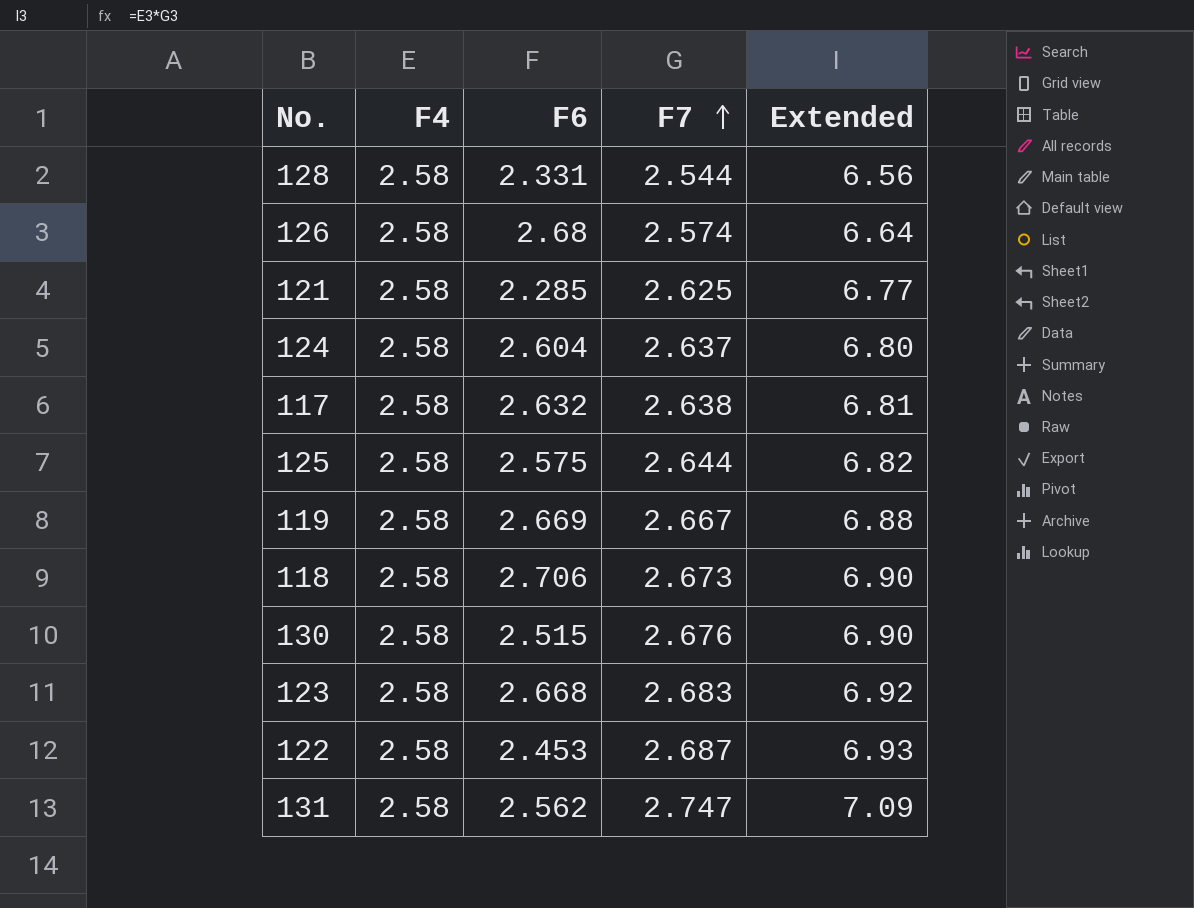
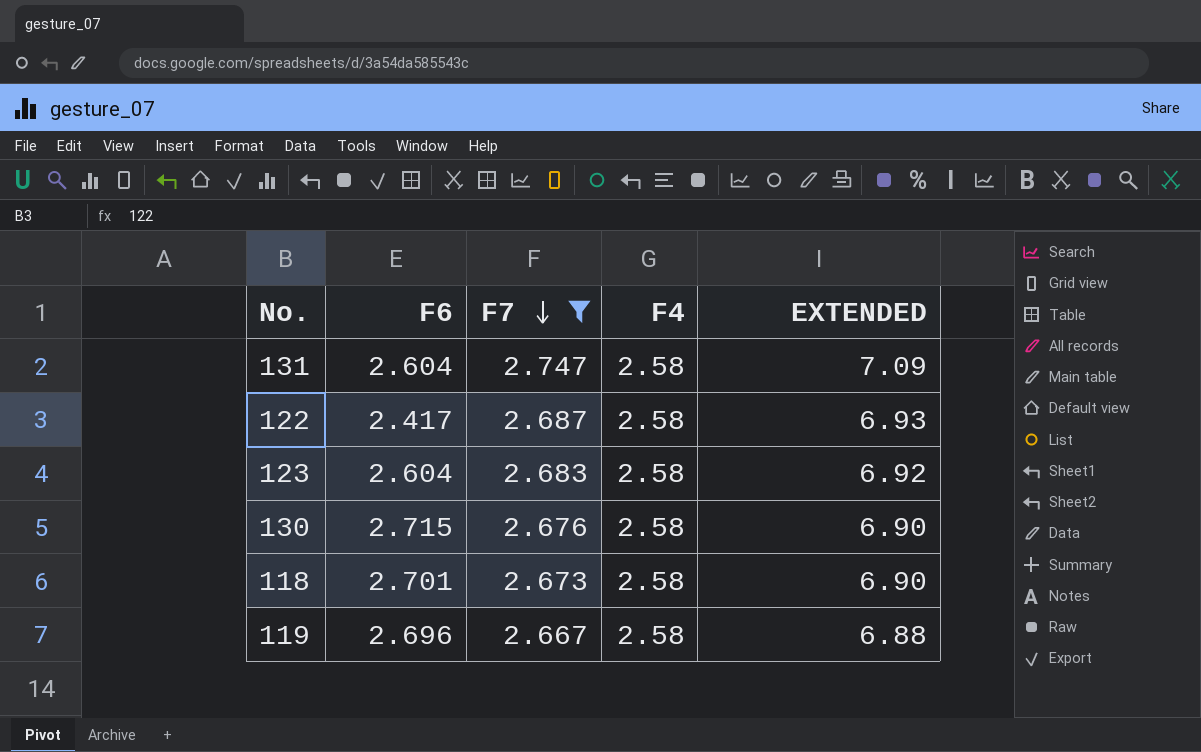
filter: none -> F7 >= 2.667
row order: F7 ascending -> F7 descending
column F4 | position: 2 -> 4
column name: Extended -> EXTENDED
131 | F6: 2.562 -> 2.604
122 | F6: 2.453 -> 2.417
123 | F6: 2.668 -> 2.604
130 | F6: 2.515 -> 2.715
118 | F6: 2.706 -> 2.701
119 | F6: 2.669 -> 2.696

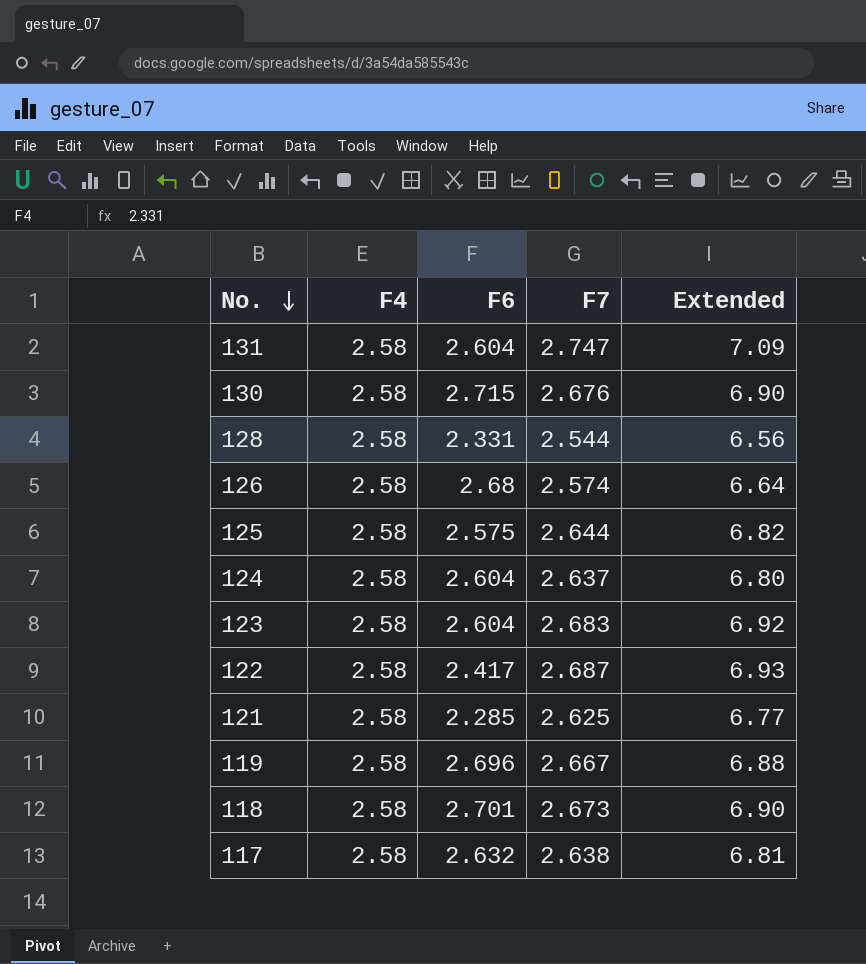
filter: F7 >= 2.667 -> none
row order: F7 descending -> No. descending
column F4 | position: 4 -> 2
column name: EXTENDED -> Extended

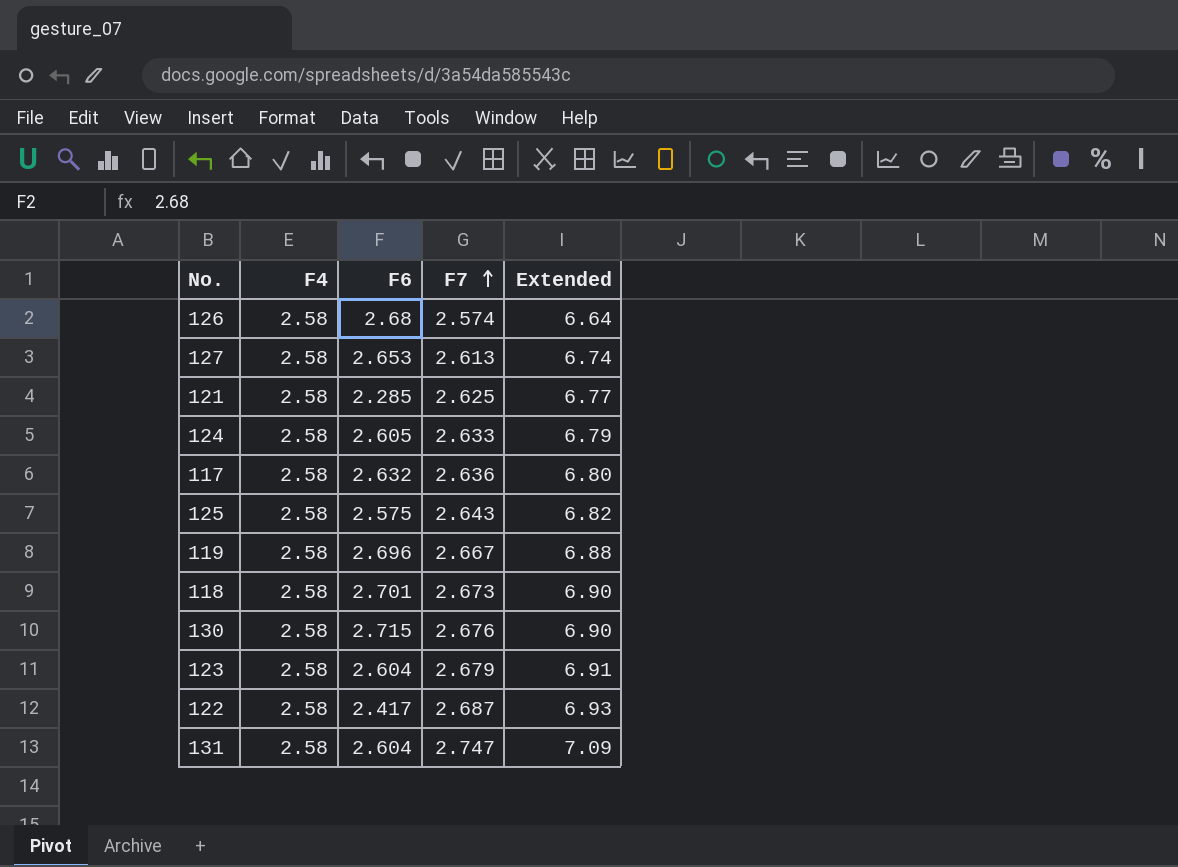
row order: No. descending -> F7 ascending
row 128: 2.58 | 2.331 | 2.544 | 6.56 -> none
row 127: none -> 2.58 | 2.653 | 2.613 | 6.74
124 | F6: 2.604 -> 2.605
124 | F7: 2.637 -> 2.633
124 | Extended: 6.80 -> 6.79
117 | F7: 2.638 -> 2.636
117 | Extended: 6.81 -> 6.80
125 | F7: 2.644 -> 2.643
123 | F7: 2.683 -> 2.679
123 | Extended: 6.92 -> 6.91

